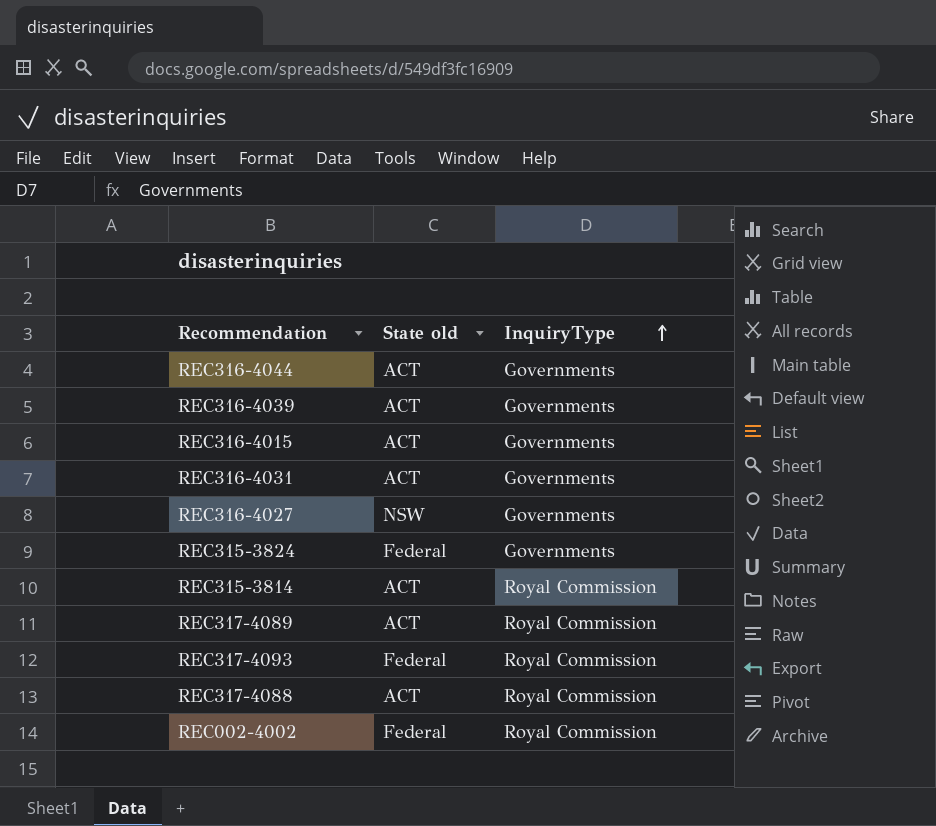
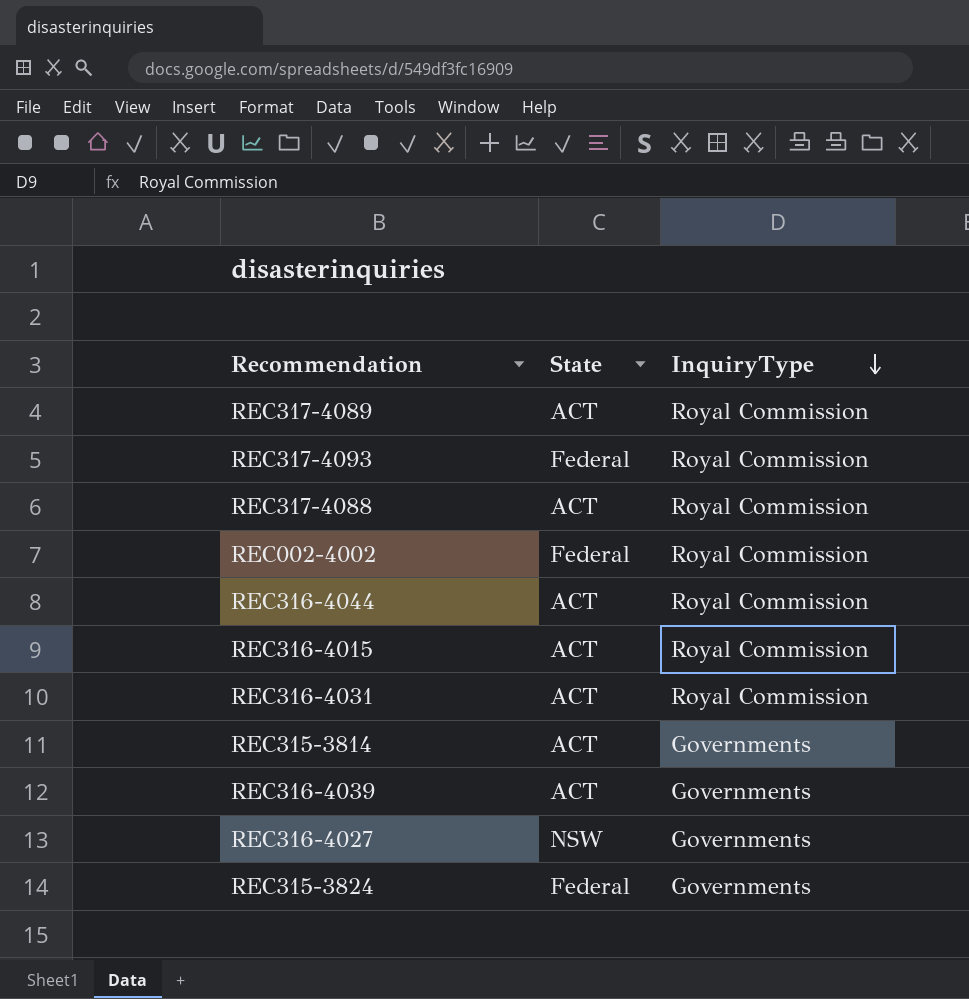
row order: InquiryType ascending -> InquiryType descending
column name: State old -> State
REC316-4044 | InquiryType: Governments -> Royal Commission
REC316-4015 | InquiryType: Governments -> Royal Commission
REC316-4031 | InquiryType: Governments -> Royal Commission
REC315-3814 | InquiryType: Royal Commission -> Governments

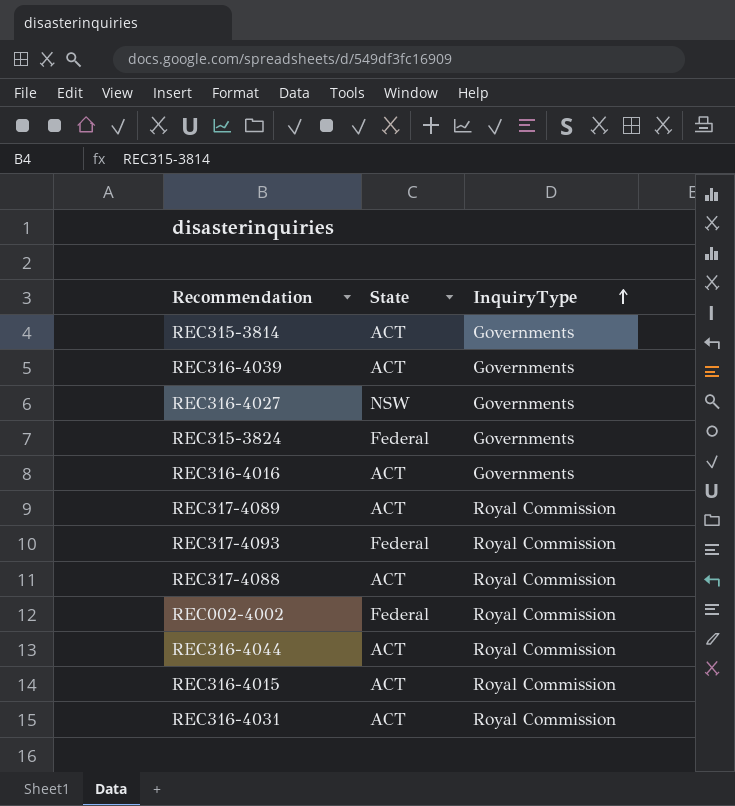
row order: InquiryType descending -> InquiryType ascending
row REC316-4016: none -> ACT | Governments

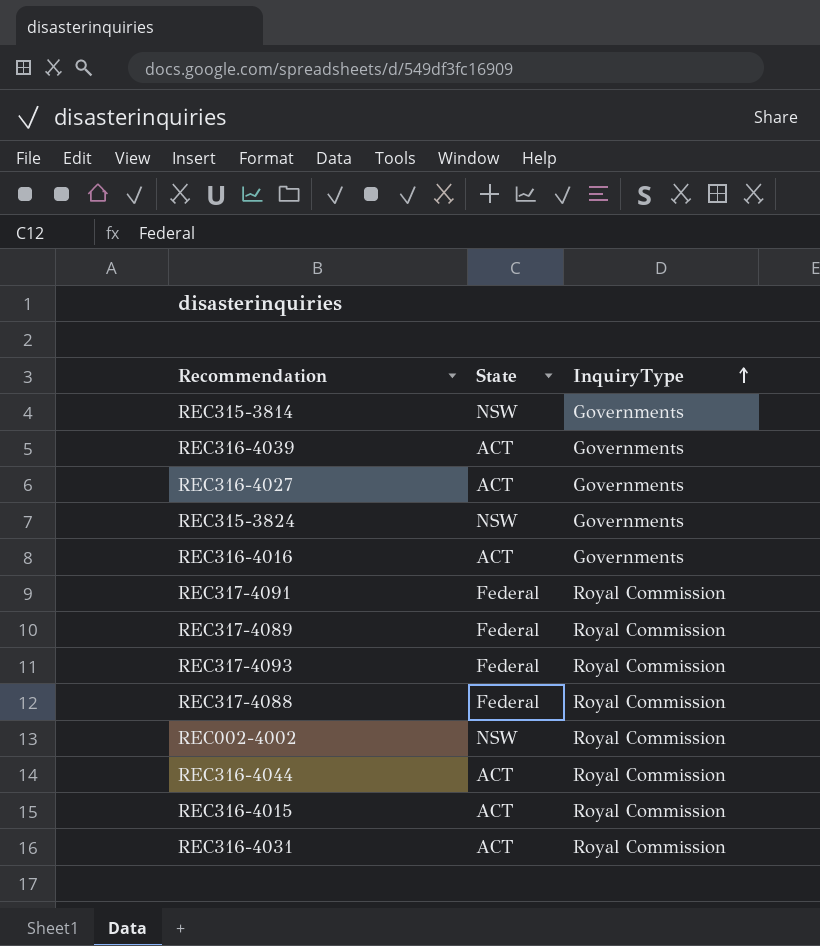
REC315-3814 | State: ACT -> NSW
REC316-4027 | State: NSW -> ACT
REC315-3824 | State: Federal -> NSW
row REC317-4091: none -> Federal | Royal Commission
REC317-4089 | State: ACT -> Federal
REC317-4088 | State: ACT -> Federal
REC002-4002 | State: Federal -> NSW

